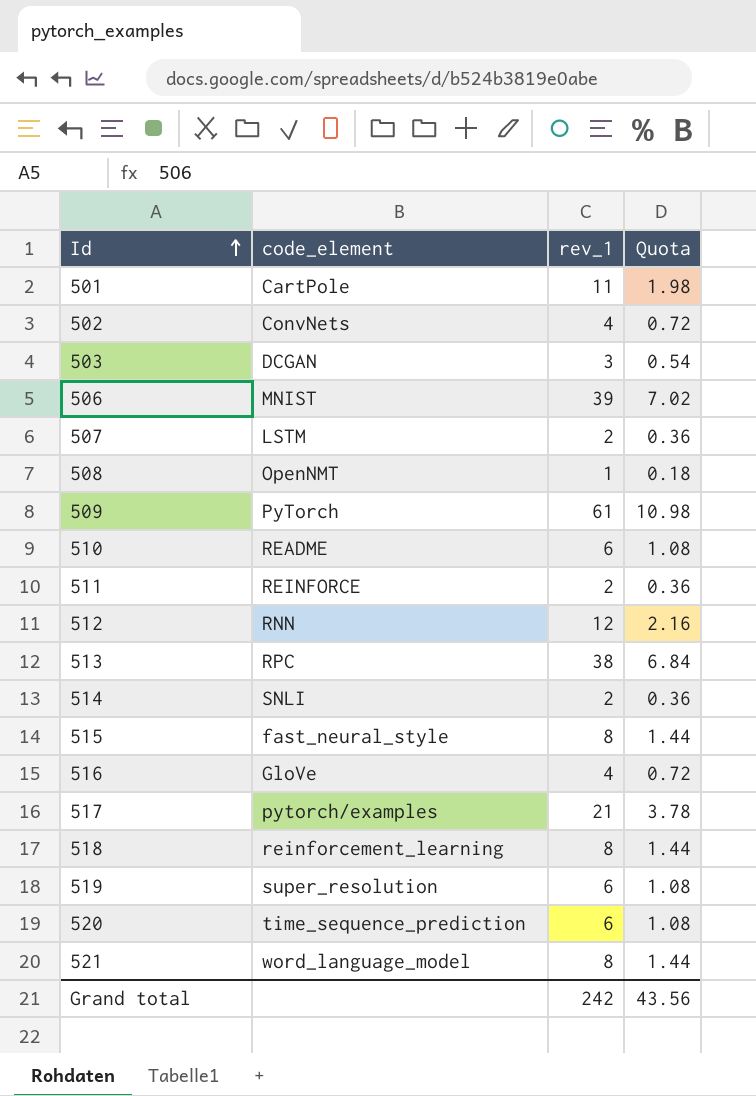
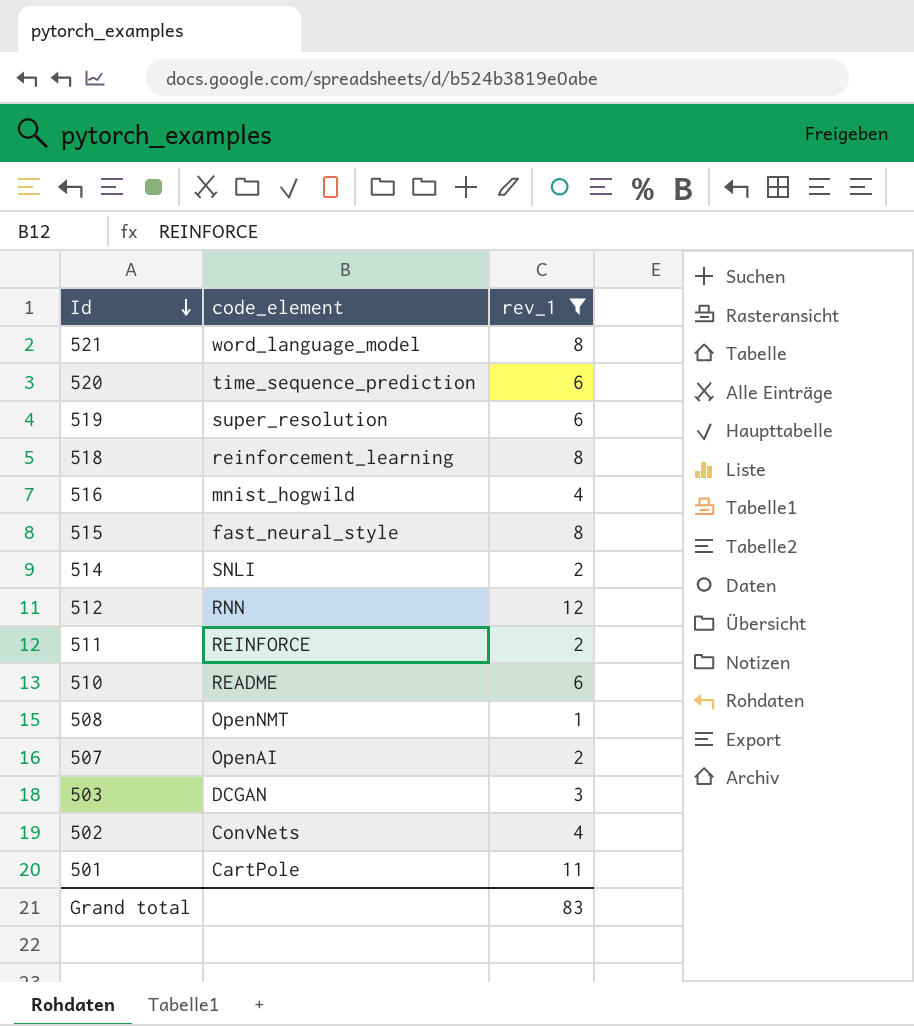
filter: none -> rev_1 <= 12
row order: Id ascending -> Id descending
column Quota | formula: [rev_1] * 0.18 -> none
516 | code_element: GloVe -> mnist_hogwild
507 | code_element: LSTM -> OpenAI
Grand total | rev_1: 242 -> 83

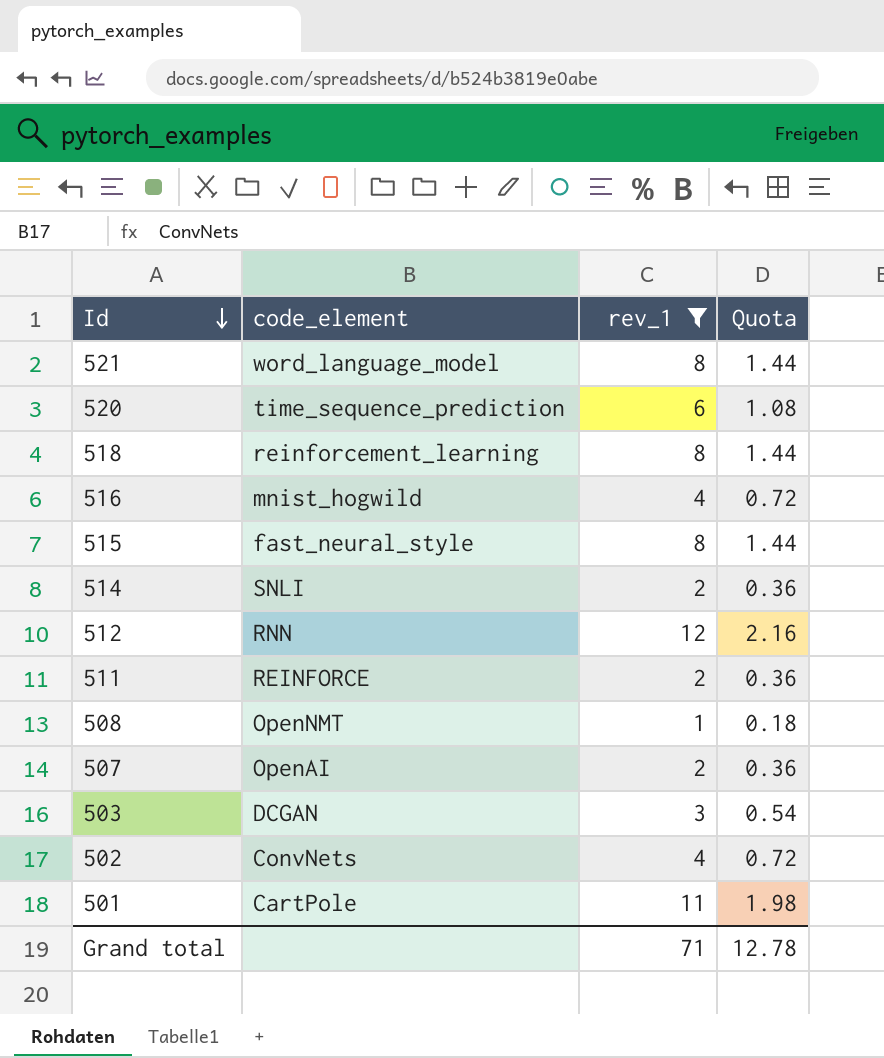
column Quota | formula: none -> [rev_1] * 0.18
row 519: super_resolution | 6 -> none
row 510: README | 6 -> none
Grand total | rev_1: 83 -> 71

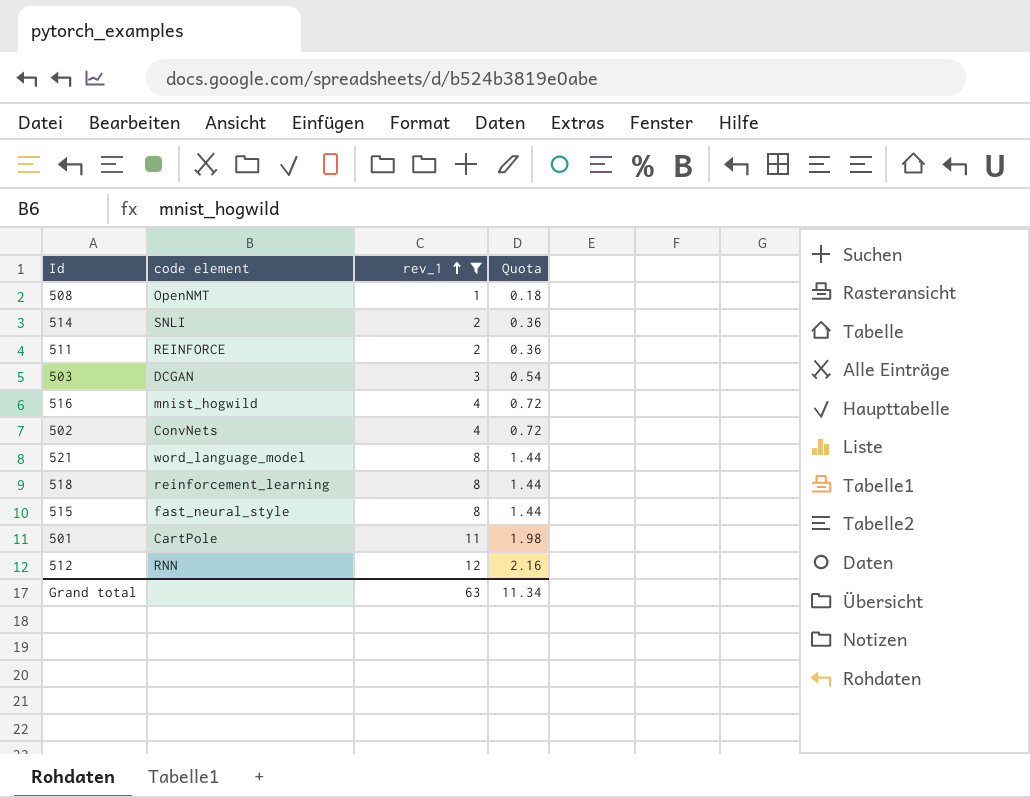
row order: Id descending -> rev_1 ascending
column name: code_element -> code element
row 520: time_sequence_prediction | 6 | 1.08 -> none
row 507: OpenAI | 2 | 0.36 -> none
Grand total | rev_1: 71 -> 63
Grand total | Quota: 12.78 -> 11.34

